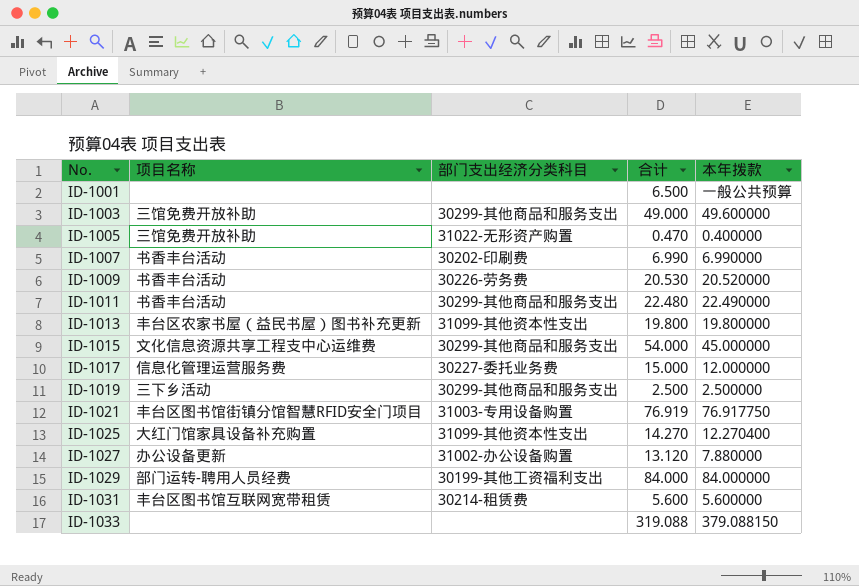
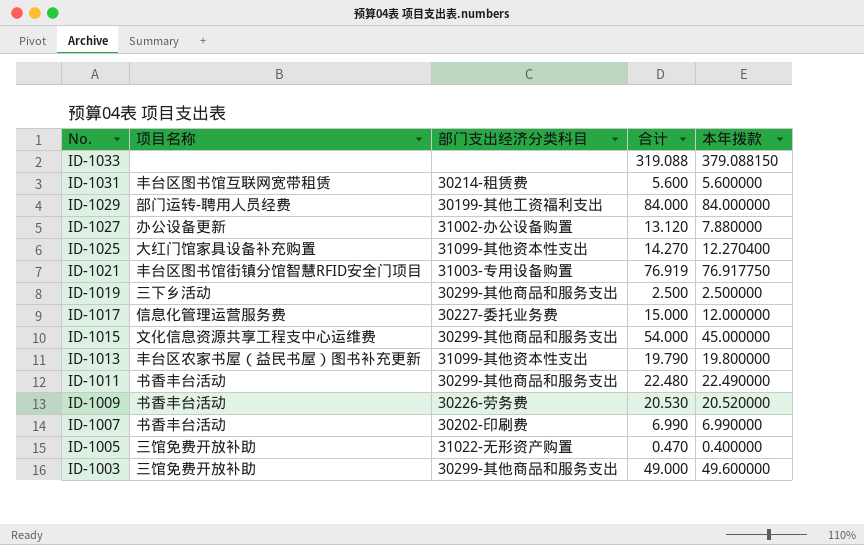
row order: No. ascending -> No. descending
row ID-1001: none | none | 6.500 | 一般公共预算 -> none
ID-1013 | 合计: 19.800 -> 19.790

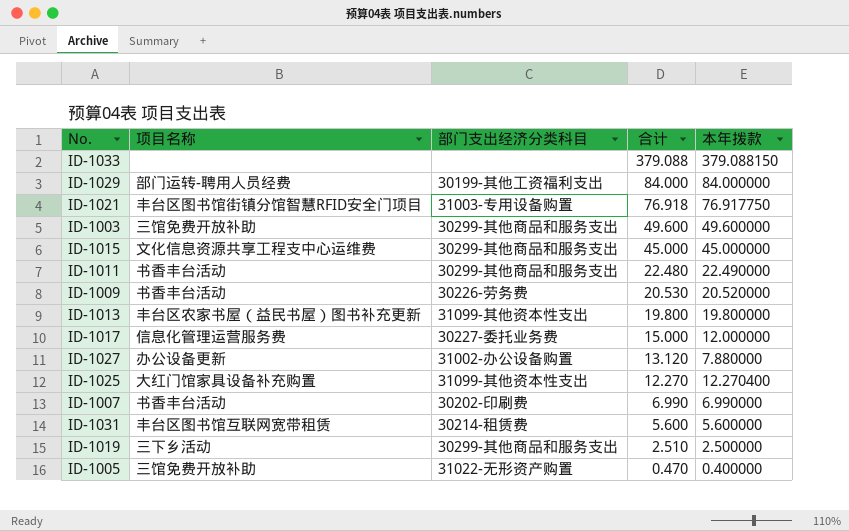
row order: No. descending -> 合计 descending
ID-1033 | 合计: 319.088 -> 379.088
ID-1021 | 合计: 76.919 -> 76.918
ID-1003 | 合计: 49.000 -> 49.600
ID-1015 | 合计: 54.000 -> 45.000
ID-1013 | 合计: 19.790 -> 19.800
ID-1025 | 合计: 14.270 -> 12.270
ID-1019 | 合计: 2.500 -> 2.510

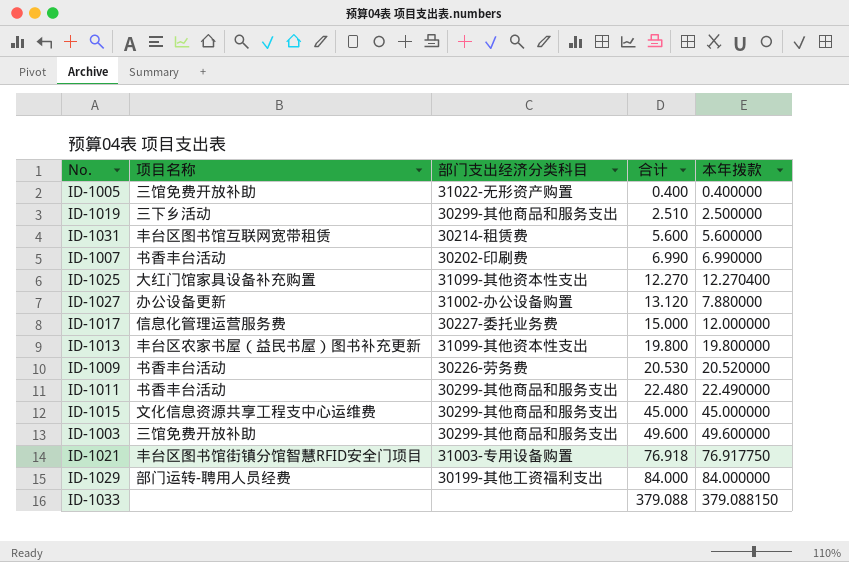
row order: 合计 descending -> 合计 ascending
ID-1005 | 合计: 0.470 -> 0.400

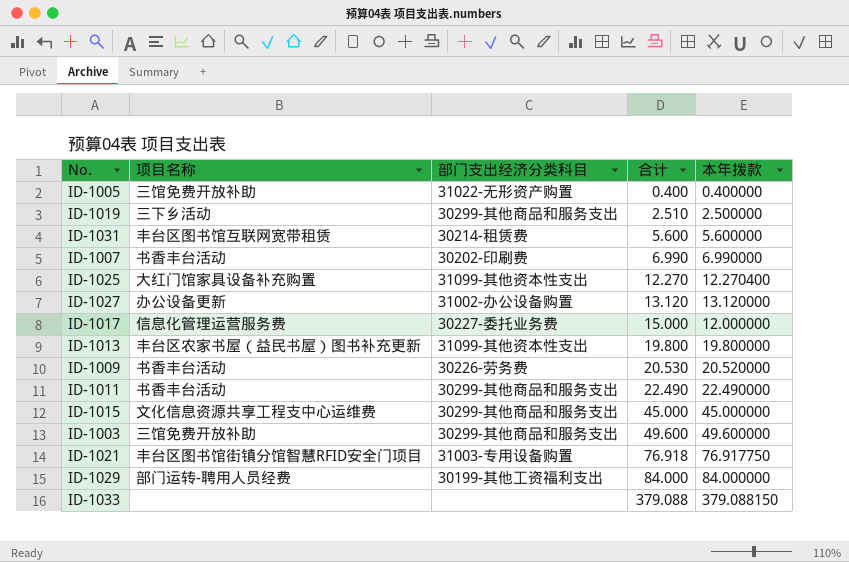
ID-1027 | 本年拨款: 7.880000 -> 13.120000
ID-1011 | 合计: 22.480 -> 22.490

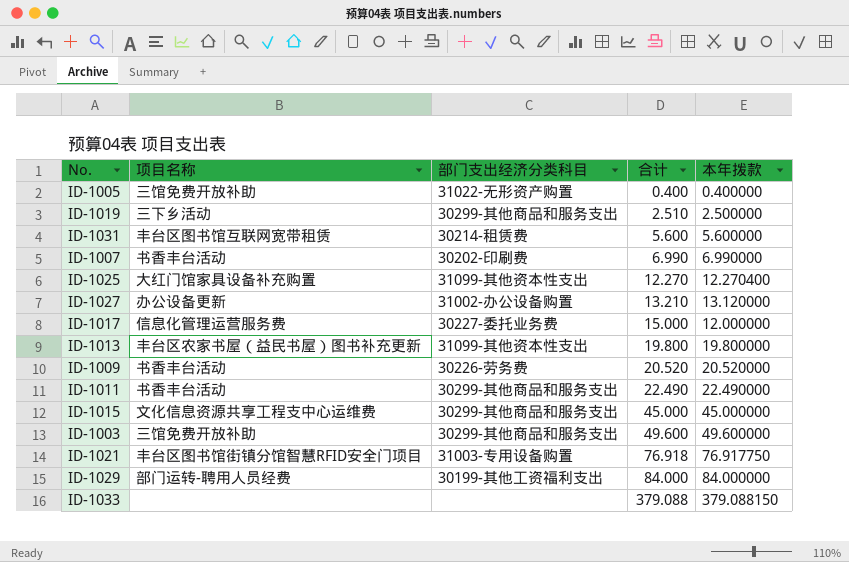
ID-1027 | 合计: 13.120 -> 13.210
ID-1009 | 合计: 20.530 -> 20.520

